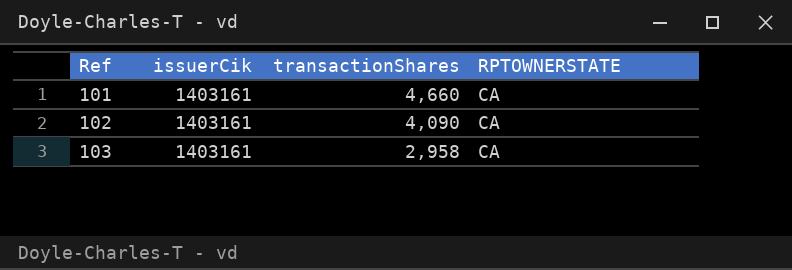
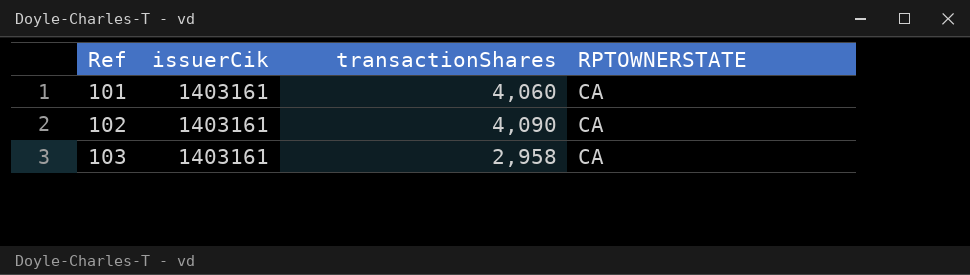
101 | transactionShares: 4,660 -> 4,060

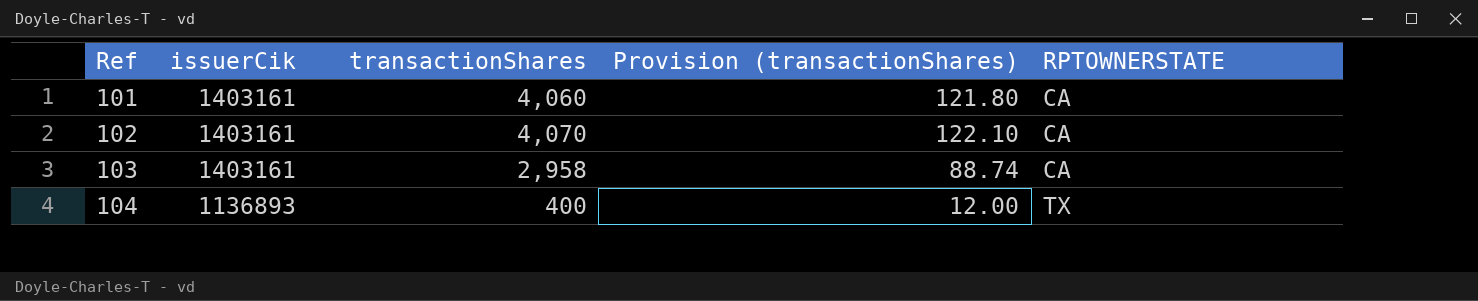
column Provision (transactionShares) | formula: none -> [transactionShares] * 0.03
102 | transactionShares: 4,090 -> 4,070
row 104: none -> 1136893 | 400 | 12.00 | TX

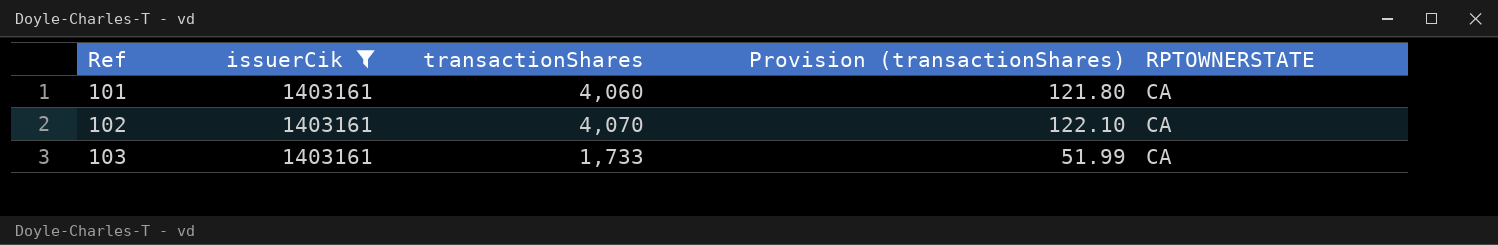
filter: none -> issuerCik = 1403161
103 | transactionShares: 2,958 -> 1,733
103 | Provision (transactionShares): 88.74 -> 51.99

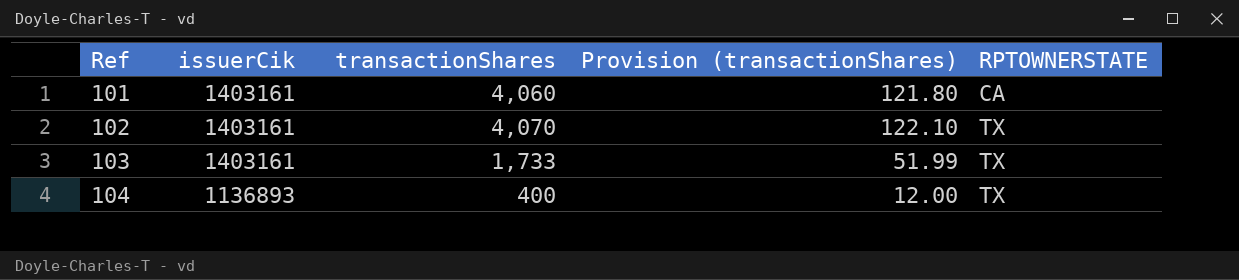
filter: issuerCik = 1403161 -> none
102 | RPTOWNERSTATE: CA -> TX
103 | RPTOWNERSTATE: CA -> TX

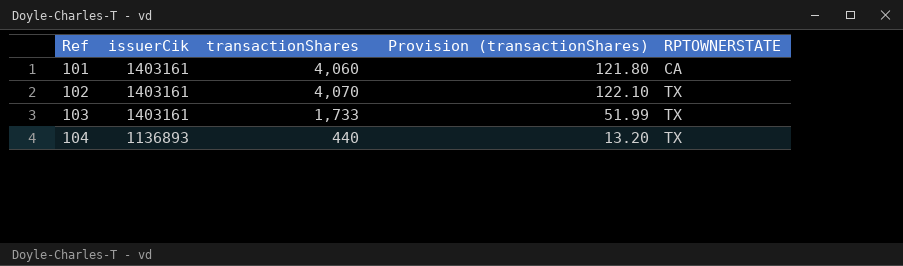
104 | transactionShares: 400 -> 440
104 | Provision (transactionShares): 12.00 -> 13.20

